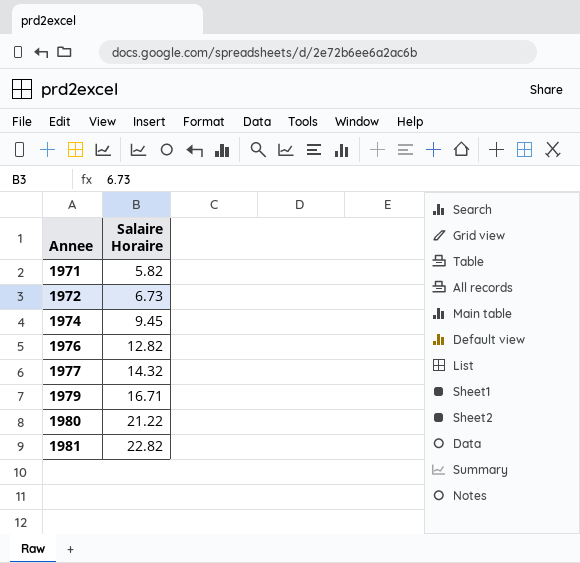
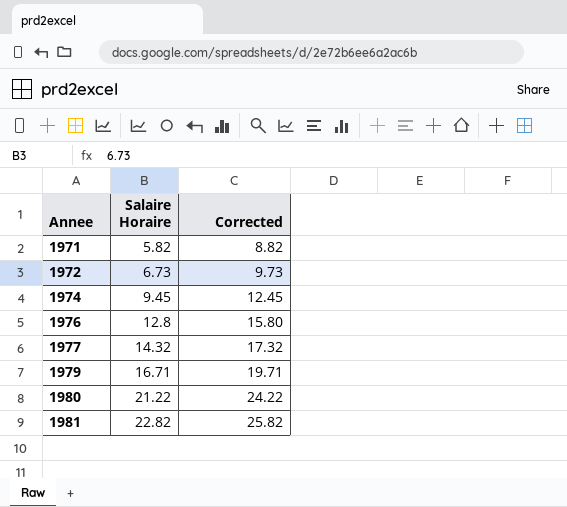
column Corrected | formula: none -> [Salaire Horaire] + 3
1976 | Salaire Horaire: 12.82 -> 12.8

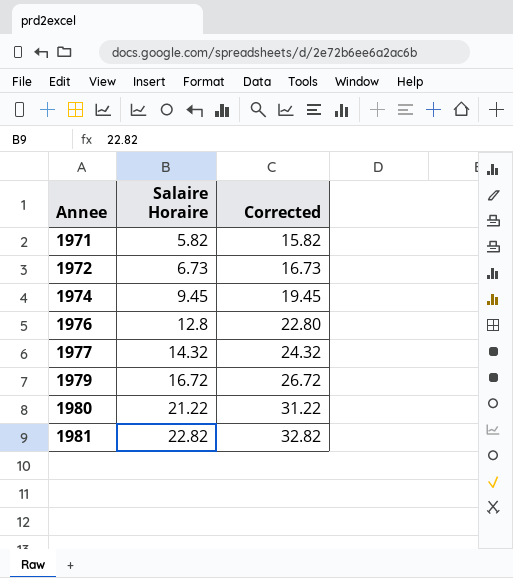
column Corrected | formula: [Salaire Horaire] + 3 -> [Salaire Horaire] + 10
1979 | Salaire Horaire: 16.71 -> 16.72

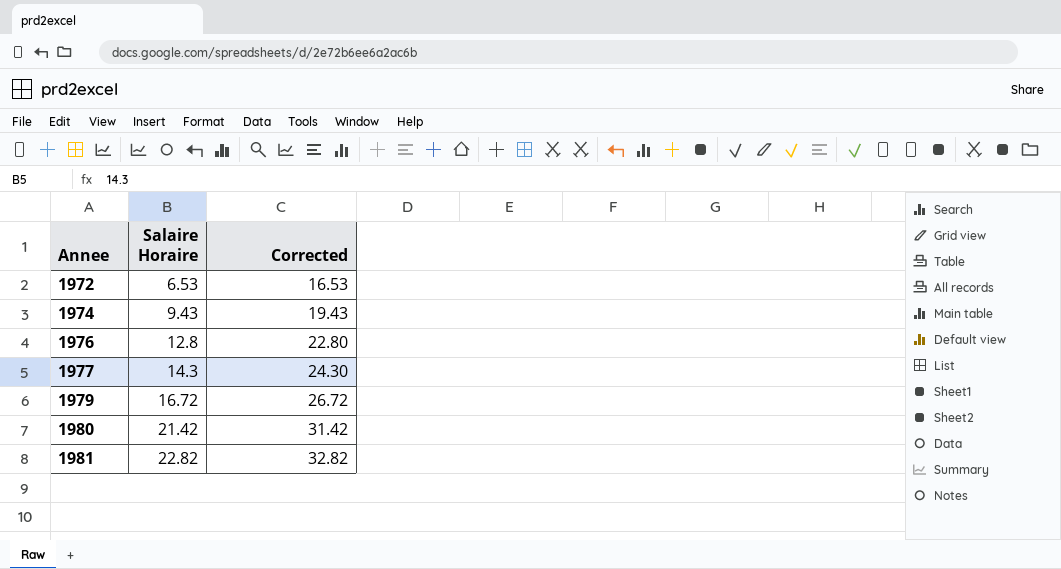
row 1971: 5.82 | 15.82 -> none
1972 | Salaire Horaire: 6.73 -> 6.53
1972 | Corrected: 16.73 -> 16.53
1974 | Salaire Horaire: 9.45 -> 9.43
1974 | Corrected: 19.45 -> 19.43
1977 | Salaire Horaire: 14.32 -> 14.3
1977 | Corrected: 24.32 -> 24.30
1980 | Salaire Horaire: 21.22 -> 21.42
1980 | Corrected: 31.22 -> 31.42

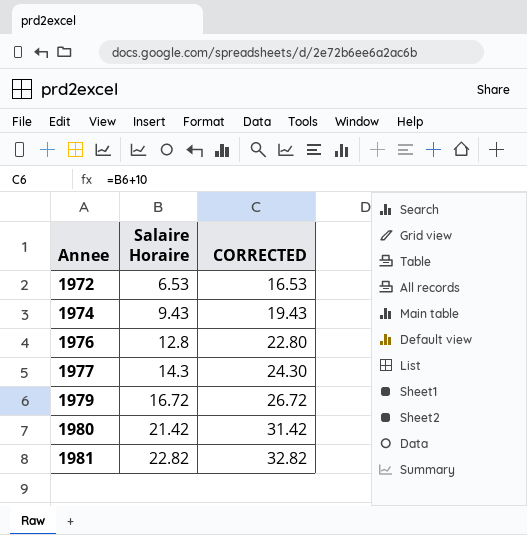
column name: Corrected -> CORRECTED

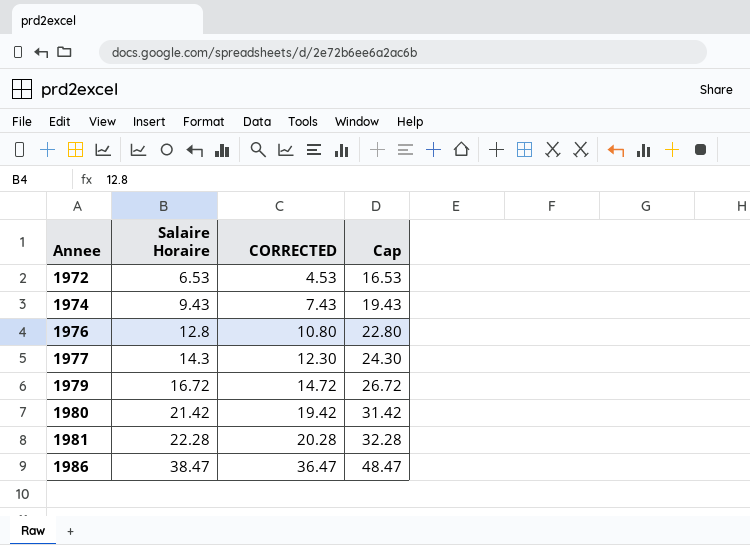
column CORRECTED | formula: [Salaire Horaire] + 10 -> [Salaire Horaire] - 2
column Cap | formula: none -> [Salaire Horaire] + 10
1981 | Salaire Horaire: 22.82 -> 22.28
row 1986: none -> 38.47 | 36.47 | 48.47

